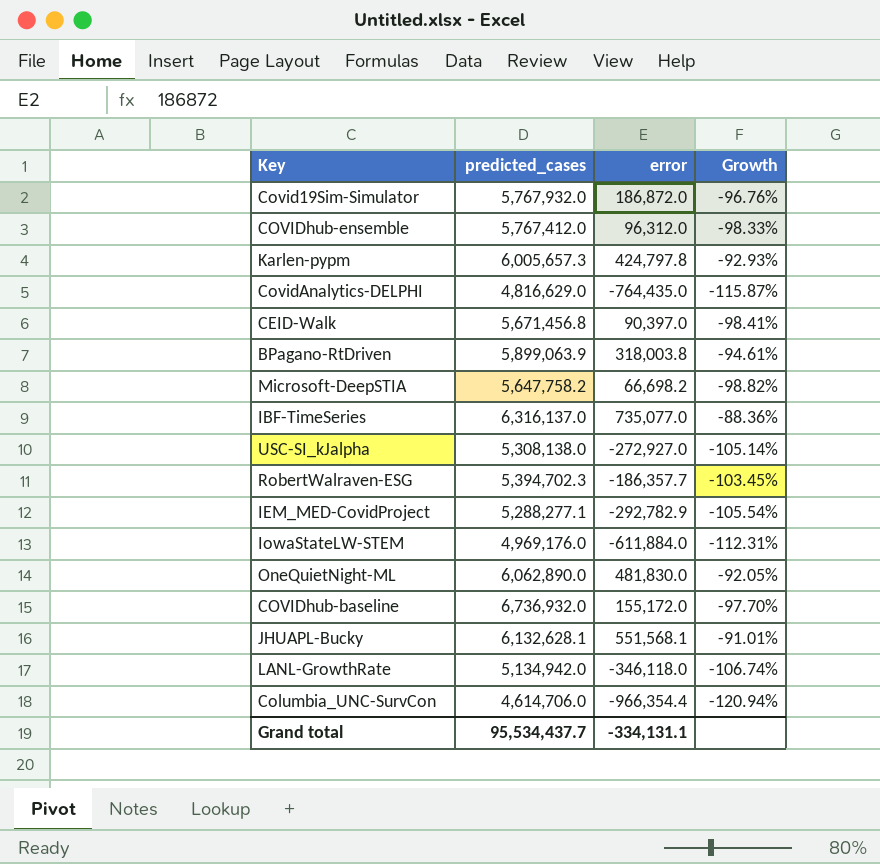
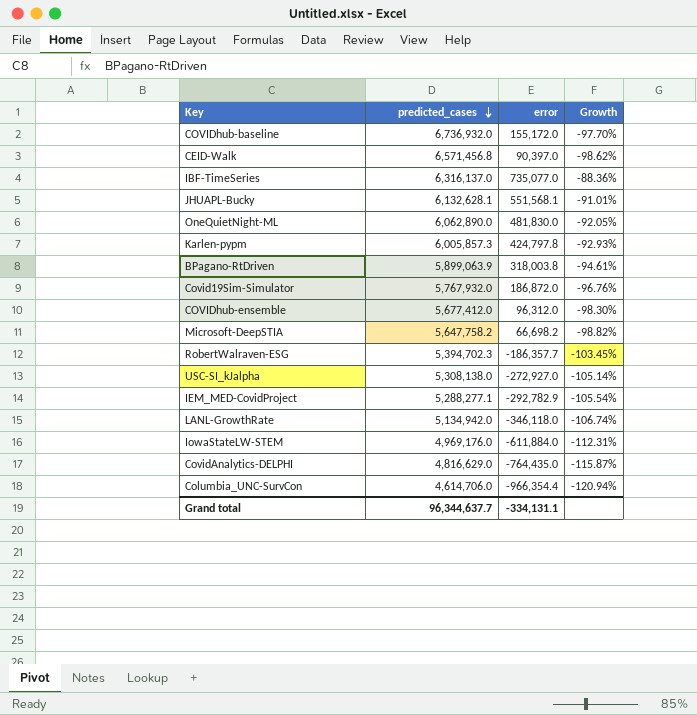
row order: none -> predicted_cases descending
CEID-Walk | predicted_cases: 5,671,456.8 -> 6,571,456.8
CEID-Walk | Growth: -98.41% -> -98.62%
Karlen-pypm | predicted_cases: 6,005,657.3 -> 6,005,857.3
COVIDhub-ensemble | predicted_cases: 5,767,412.0 -> 5,677,412.0
COVIDhub-ensemble | Growth: -98.33% -> -98.30%
Grand total | predicted_cases: 95,534,437.7 -> 96,344,637.7

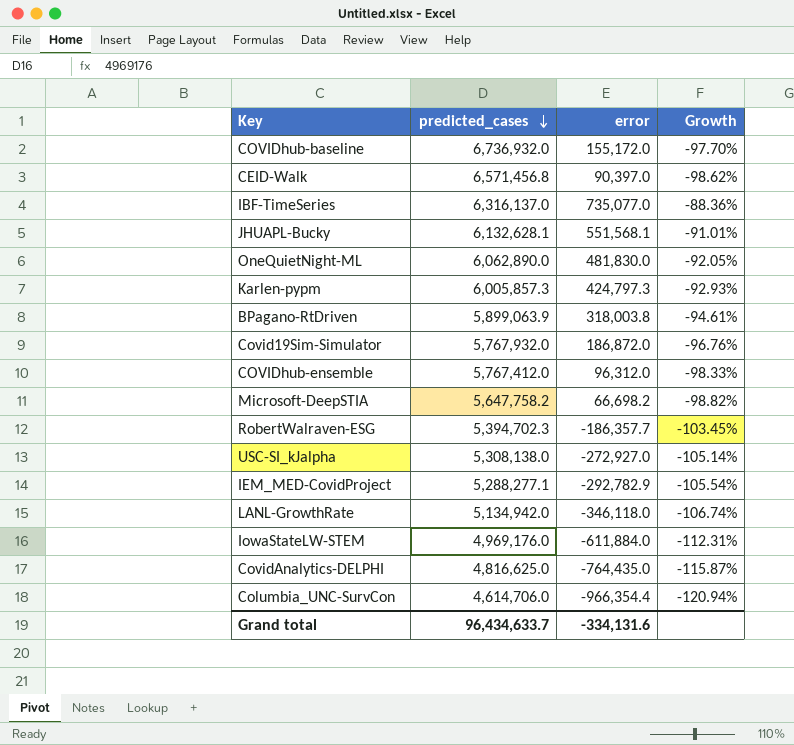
Karlen-pypm | error: 424,797.8 -> 424,797.3
COVIDhub-ensemble | predicted_cases: 5,677,412.0 -> 5,767,412.0
COVIDhub-ensemble | Growth: -98.30% -> -98.33%
CovidAnalytics-DELPHI | predicted_cases: 4,816,629.0 -> 4,816,625.0
Grand total | predicted_cases: 96,344,637.7 -> 96,434,633.7
Grand total | error: -334,131.1 -> -334,131.6

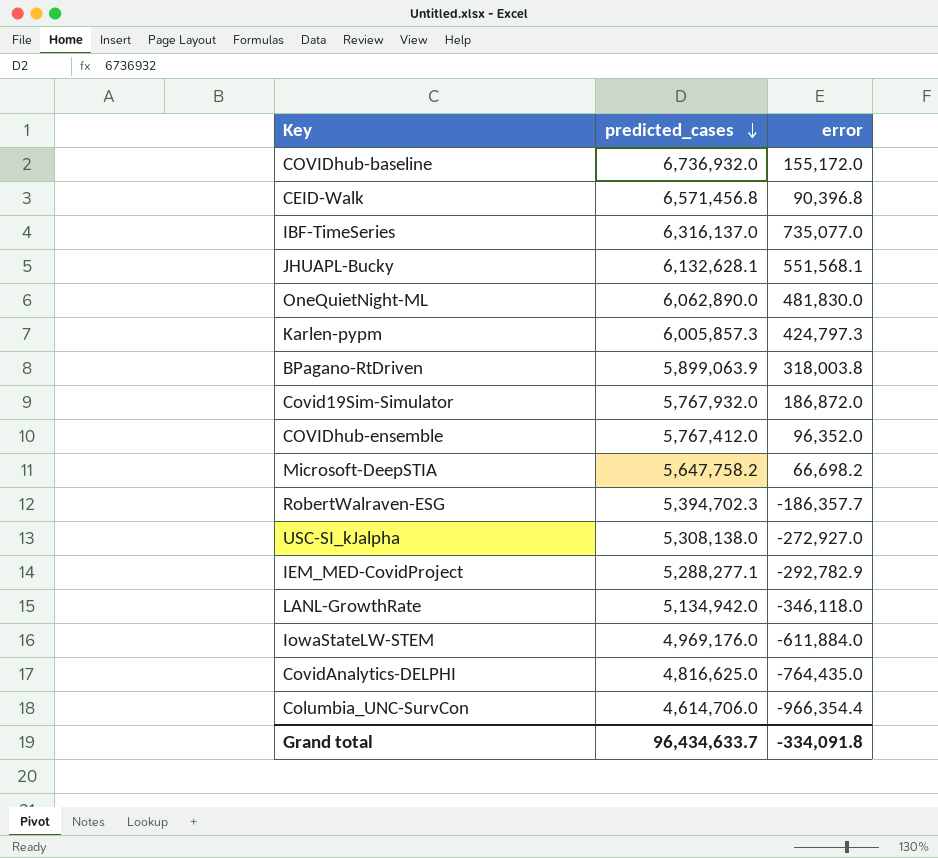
column Growth | formula: ([error] - [predicted_cases]) / [predicted_cases] -> none
CEID-Walk | error: 90,397.0 -> 90,396.8
COVIDhub-ensemble | error: 96,312.0 -> 96,352.0
Grand total | error: -334,131.6 -> -334,091.8

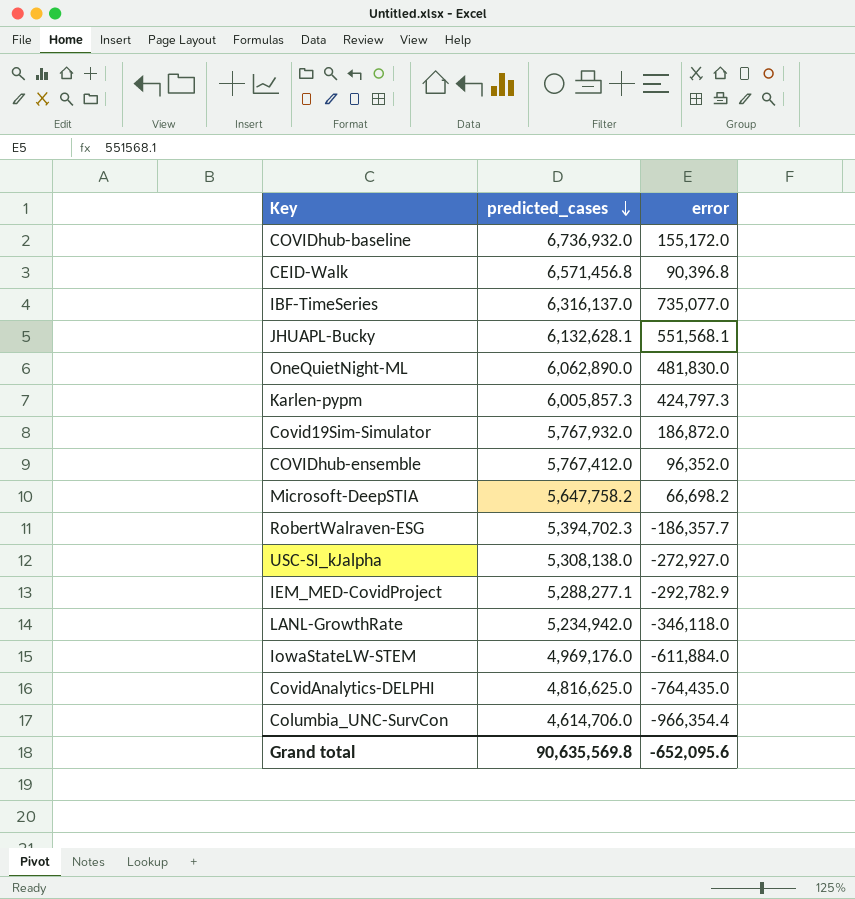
row BPagano-RtDriven: 5,899,063.9 | 318,003.8 -> none
LANL-GrowthRate | predicted_cases: 5,134,942.0 -> 5,234,942.0
Grand total | predicted_cases: 96,434,633.7 -> 90,635,569.8
Grand total | error: -334,091.8 -> -652,095.6

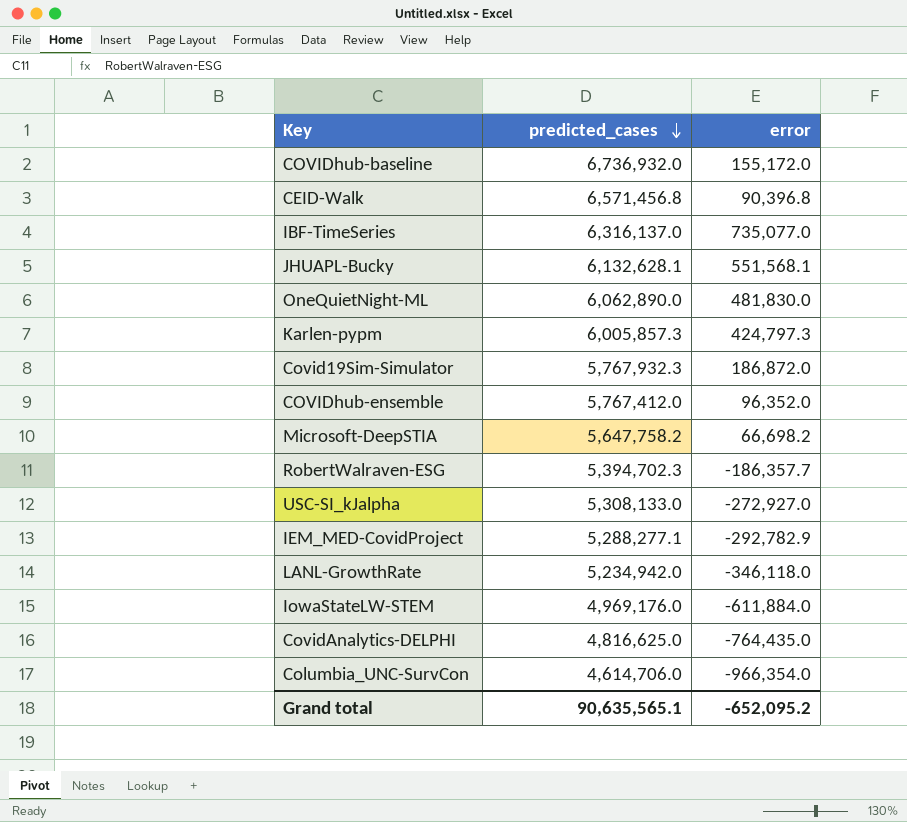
Covid19Sim-Simulator | predicted_cases: 5,767,932.0 -> 5,767,932.3
USC-SI_kJalpha | predicted_cases: 5,308,138.0 -> 5,308,133.0
Columbia_UNC-SurvCon | error: -966,354.4 -> -966,354.0
Grand total | predicted_cases: 90,635,569.8 -> 90,635,565.1
Grand total | error: -652,095.6 -> -652,095.2

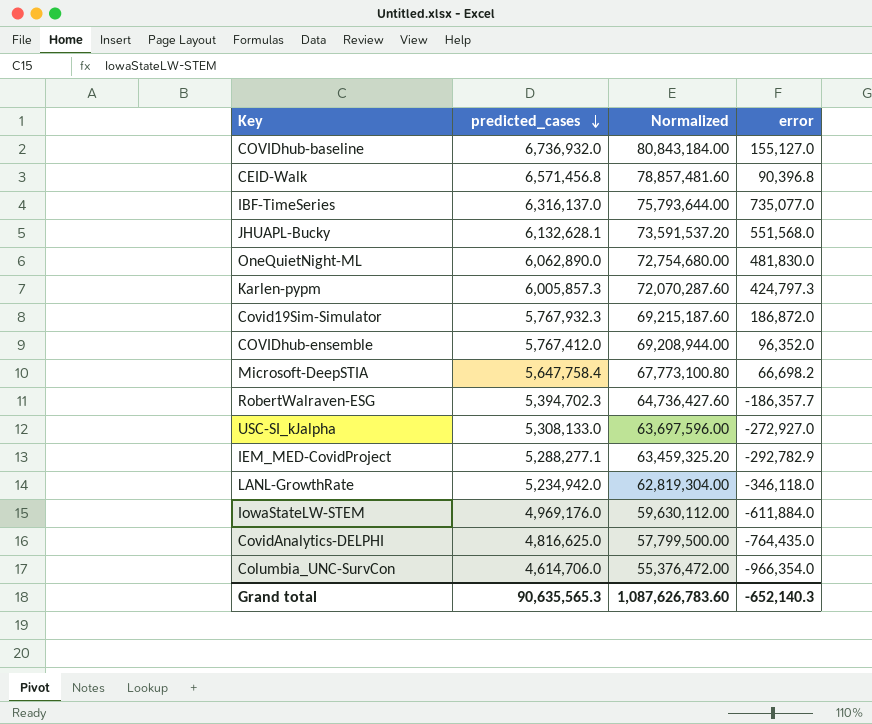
column Normalized | formula: none -> [predicted_cases] * 12
COVIDhub-baseline | error: 155,172.0 -> 155,127.0
JHUAPL-Bucky | error: 551,568.1 -> 551,568.0
Microsoft-DeepSTIA | predicted_cases: 5,647,758.2 -> 5,647,758.4
Grand total | predicted_cases: 90,635,565.1 -> 90,635,565.3
Grand total | error: -652,095.2 -> -652,140.3

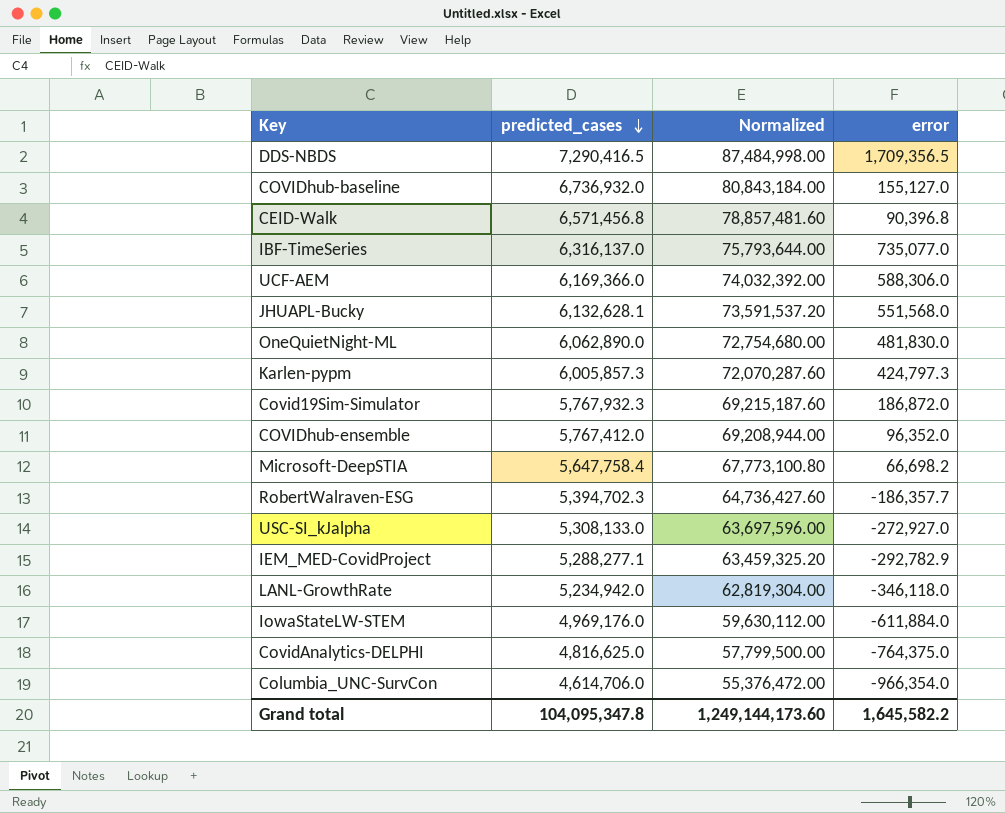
row DDS-NBDS: none -> 7,290,416.5 | 87,484,998.00 | 1,709,356.5
row UCF-AEM: none -> 6,169,366.0 | 74,032,392.00 | 588,306.0
CovidAnalytics-DELPHI | error: -764,435.0 -> -764,375.0
Grand total | predicted_cases: 90,635,565.3 -> 104,095,347.8
Grand total | Normalized: 1,087,626,783.60 -> 1,249,144,173.60
Grand total | error: -652,140.3 -> 1,645,582.2

